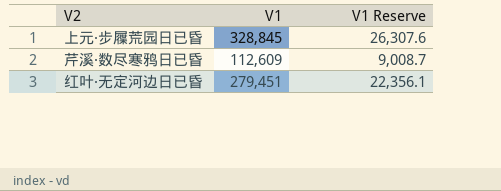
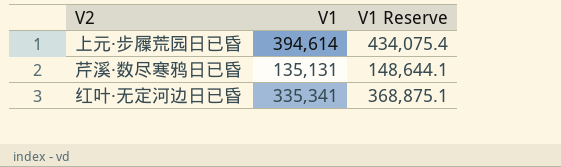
column V1 Reserve | formula: [V1] * 0.08 -> [V1] * 1.1
上元·步屧荒园日已昏 | V1: 328,845 -> 394,614
芹溪·数尽寒鸦日已昏 | V1: 112,609 -> 135,131
红叶·无定河边日已昏 | V1: 279,451 -> 335,341

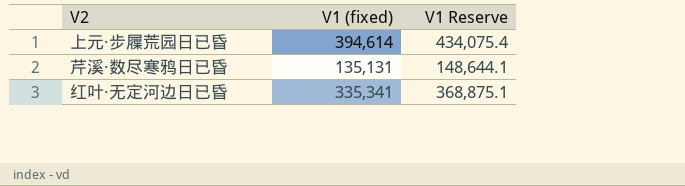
column name: V1 -> V1 (fixed)

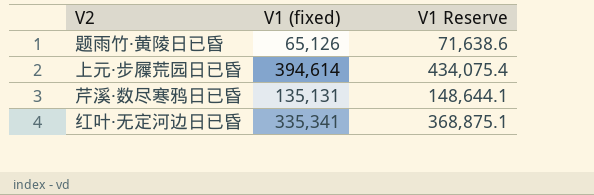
row 题雨竹·黄陵日已昏: none -> 65,126 | 71,638.6

